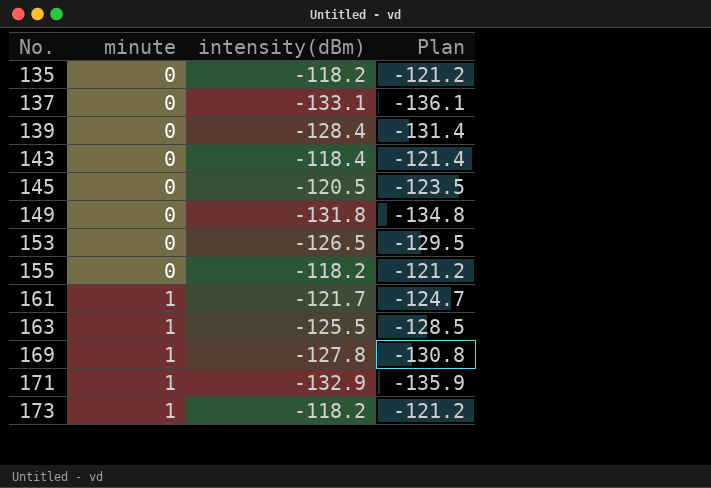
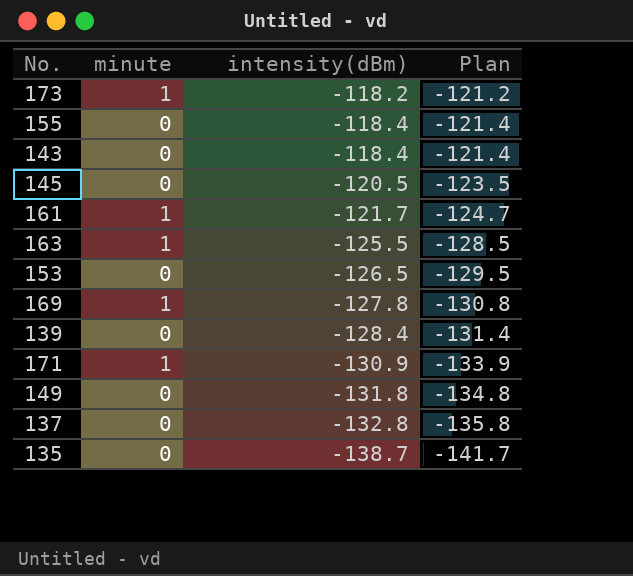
row order: No. ascending -> intensity(dBm) descending
155 | intensity(dBm): -118.2 -> -118.4
155 | Plan: -121.2 -> -121.4
171 | intensity(dBm): -132.9 -> -130.9
171 | Plan: -135.9 -> -133.9
137 | intensity(dBm): -133.1 -> -132.8
137 | Plan: -136.1 -> -135.8
135 | intensity(dBm): -118.2 -> -138.7
135 | Plan: -121.2 -> -141.7

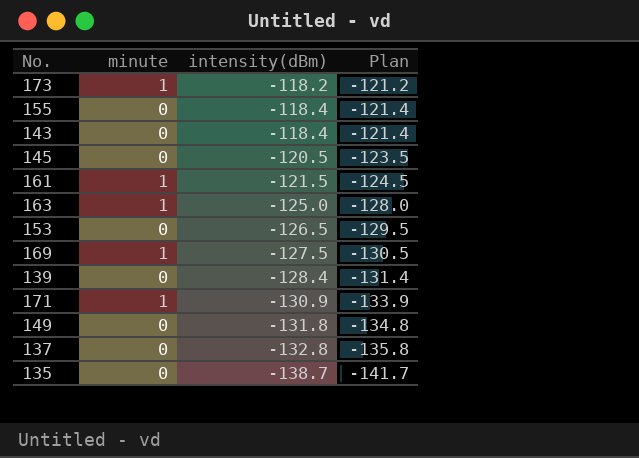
161 | intensity(dBm): -121.7 -> -121.5
161 | Plan: -124.7 -> -124.5
163 | intensity(dBm): -125.5 -> -125.0
163 | Plan: -128.5 -> -128.0
169 | intensity(dBm): -127.8 -> -127.5
169 | Plan: -130.8 -> -130.5

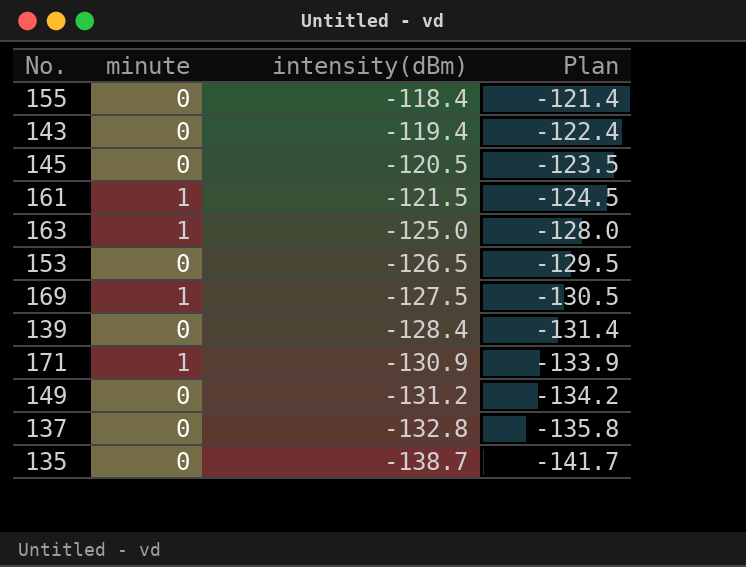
row 173: 1 | -118.2 | -121.2 -> none
143 | intensity(dBm): -118.4 -> -119.4
143 | Plan: -121.4 -> -122.4
149 | intensity(dBm): -131.8 -> -131.2
149 | Plan: -134.8 -> -134.2

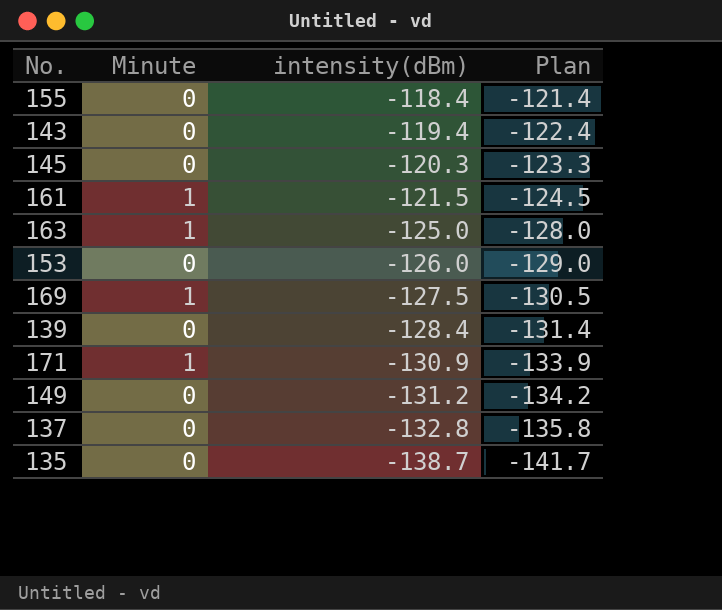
column name: minute -> Minute
145 | intensity(dBm): -120.5 -> -120.3
145 | Plan: -123.5 -> -123.3
153 | intensity(dBm): -126.5 -> -126.0
153 | Plan: -129.5 -> -129.0

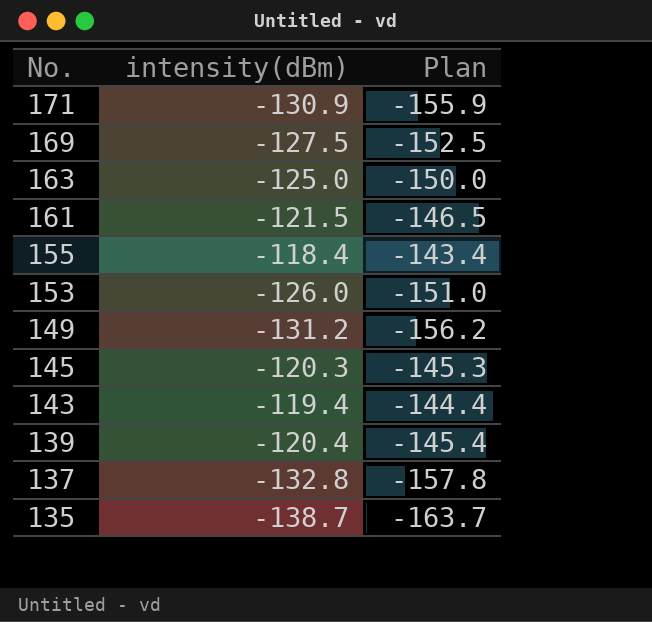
row order: intensity(dBm) descending -> No. descending
column Minute | position: 2 -> none
column Plan | formula: [intensity(dBm)] - 3 -> [intensity(dBm)] - 25
139 | intensity(dBm): -128.4 -> -120.4

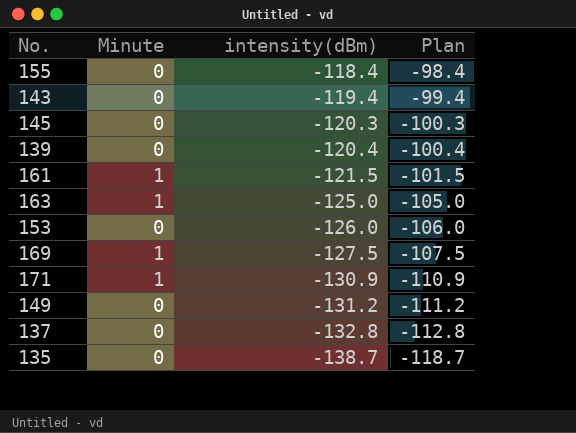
row order: No. descending -> intensity(dBm) descending
column Minute | position: none -> 2
column Plan | formula: [intensity(dBm)] - 25 -> [intensity(dBm)] + 20

